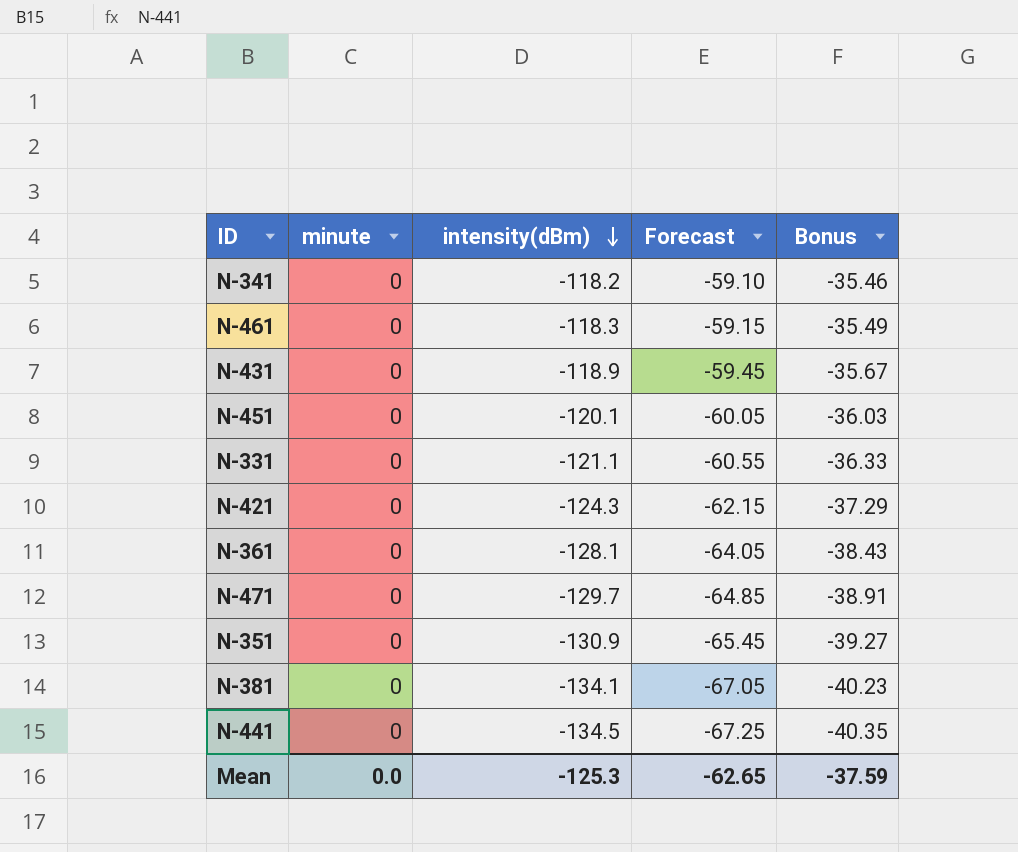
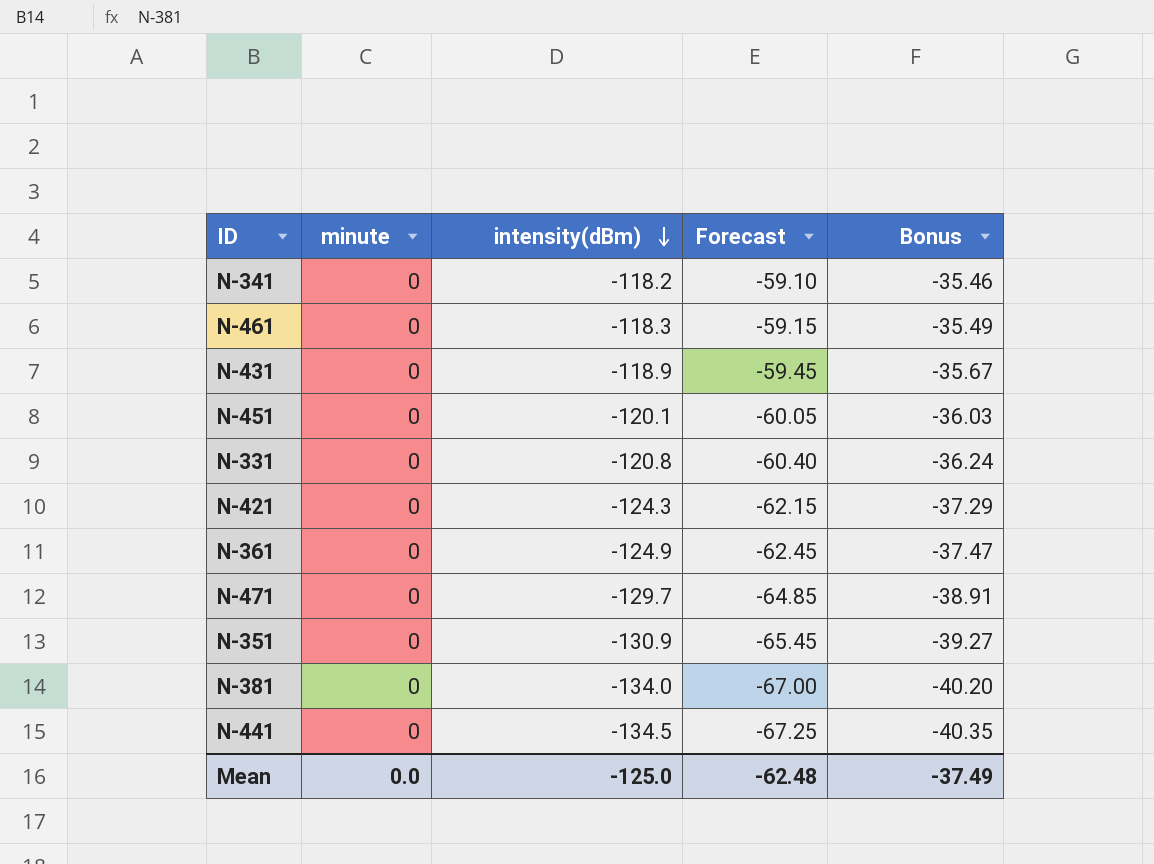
N-331 | intensity(dBm): -121.1 -> -120.8
N-331 | Forecast: -60.55 -> -60.40
N-331 | Bonus: -36.33 -> -36.24
N-361 | intensity(dBm): -128.1 -> -124.9
N-361 | Forecast: -64.05 -> -62.45
N-361 | Bonus: -38.43 -> -37.47
N-381 | intensity(dBm): -134.1 -> -134.0
N-381 | Forecast: -67.05 -> -67.00
N-381 | Bonus: -40.23 -> -40.20
Mean | intensity(dBm): -125.3 -> -125.0
Mean | Forecast: -62.65 -> -62.48
Mean | Bonus: -37.59 -> -37.49

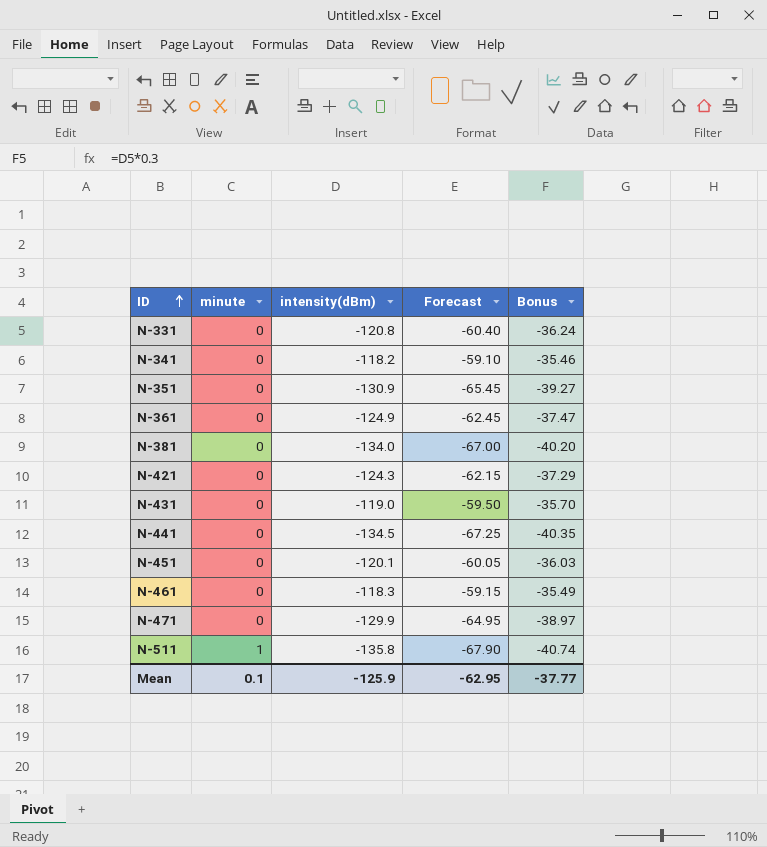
row order: intensity(dBm) descending -> ID ascending
N-431 | intensity(dBm): -118.9 -> -119.0
N-431 | Forecast: -59.45 -> -59.50
N-431 | Bonus: -35.67 -> -35.70
N-471 | intensity(dBm): -129.7 -> -129.9
N-471 | Forecast: -64.85 -> -64.95
N-471 | Bonus: -38.91 -> -38.97
row N-511: none -> 1 | -135.8 | -67.90 | -40.74
Mean | minute: 0.0 -> 0.1
Mean | intensity(dBm): -125.0 -> -125.9
Mean | Forecast: -62.48 -> -62.95
Mean | Bonus: -37.49 -> -37.77

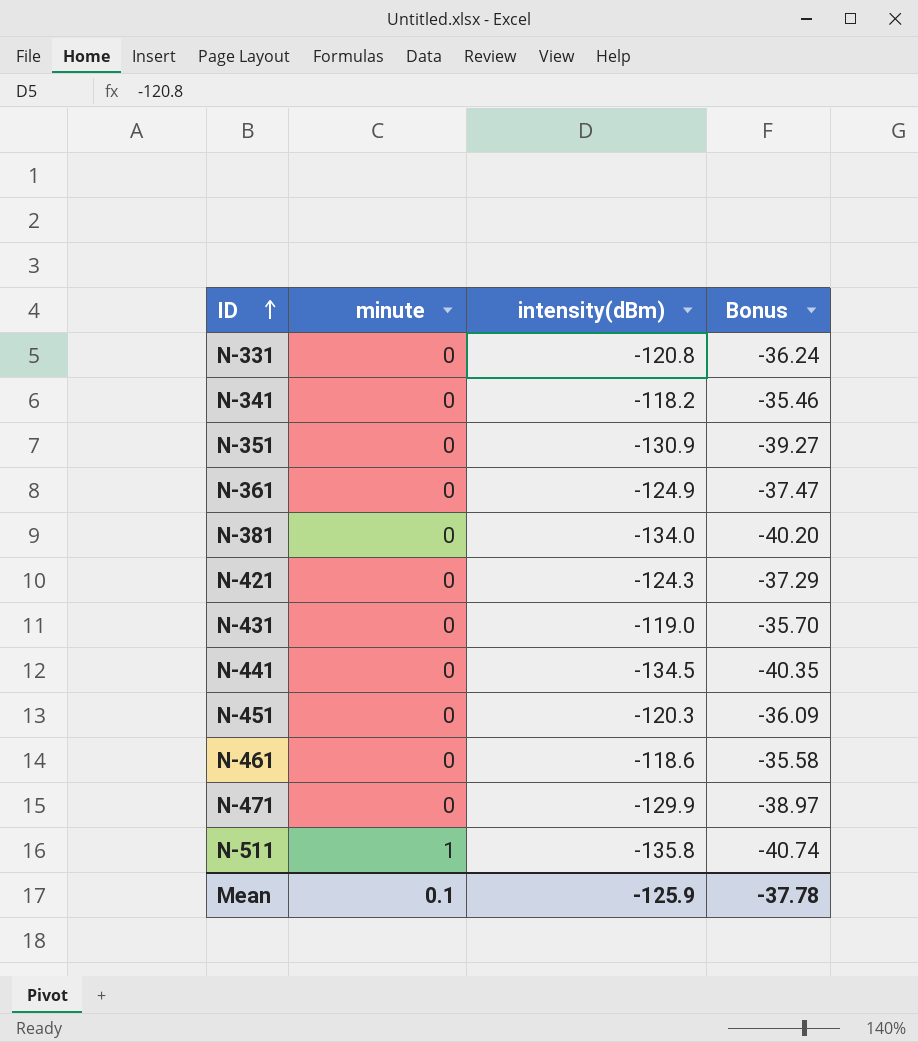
column Forecast | formula: [intensity(dBm)] * 0.5 -> none
N-451 | intensity(dBm): -120.1 -> -120.3
N-451 | Bonus: -36.03 -> -36.09
N-461 | intensity(dBm): -118.3 -> -118.6
N-461 | Bonus: -35.49 -> -35.58
Mean | Bonus: -37.77 -> -37.78

